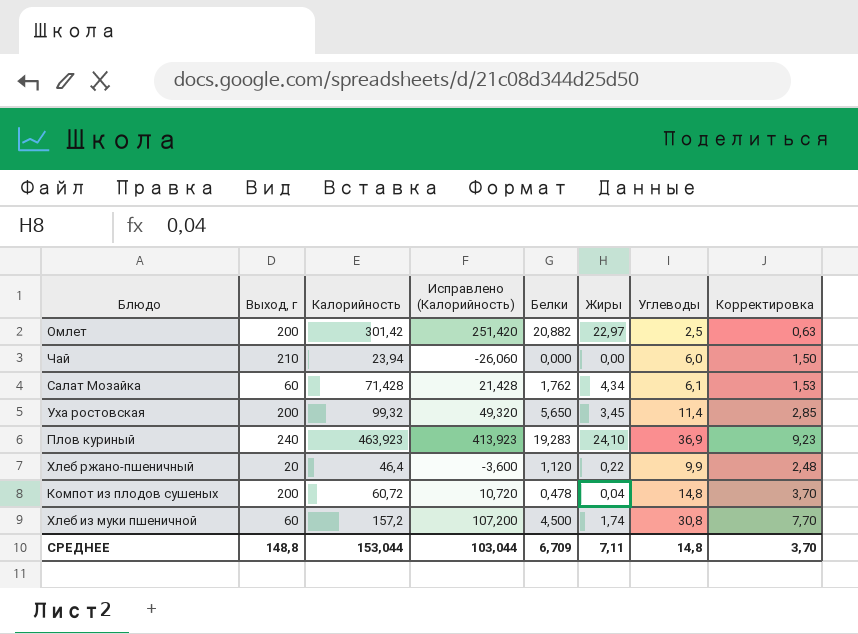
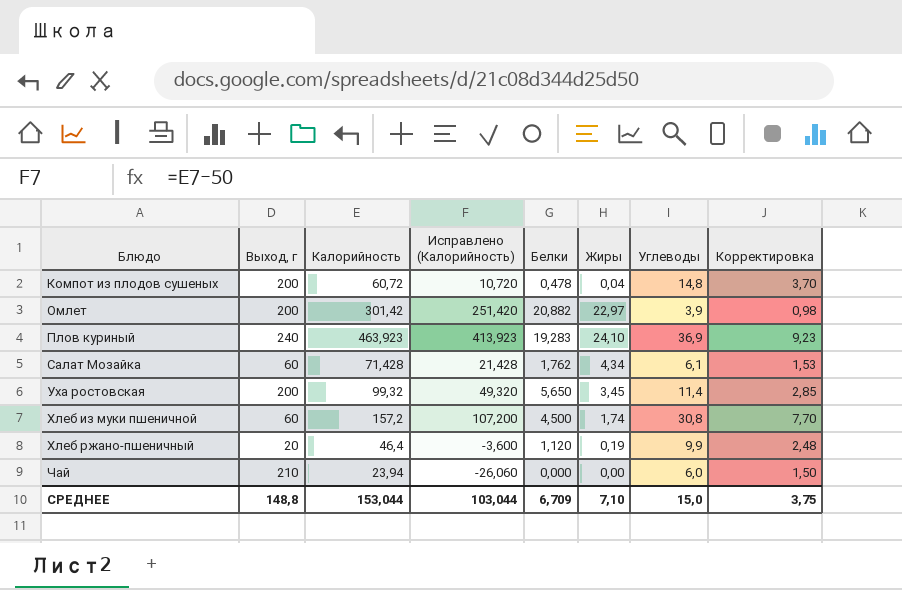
row order: none -> Блюдо ascending
Омлет | Углеводы: 2,5 -> 3,9
Омлет | Корректировка: 0,63 -> 0,98
Хлеб ржано-пшеничный | Жиры: 0,22 -> 0,19
СРЕДНЕЕ | Жиры: 7,11 -> 7,10
СРЕДНЕЕ | Углеводы: 14,8 -> 15,0
СРЕДНЕЕ | Корректировка: 3,70 -> 3,75

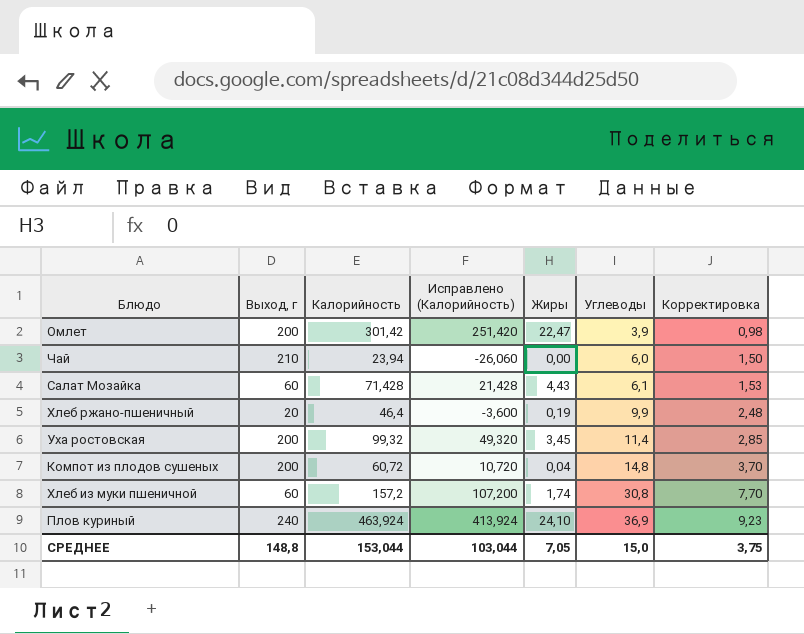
row order: Блюдо ascending -> Углеводы ascending
column Белки | position: 5 -> none
Омлет | Жиры: 22,97 -> 22,47
Салат Мозайка | Жиры: 4,34 -> 4,43
Плов куриный | Калорийность: 463,923 -> 463,924
Плов куриный | Исправлено (Калорийность): 413,923 -> 413,924
СРЕДНЕЕ | Жиры: 7,10 -> 7,05

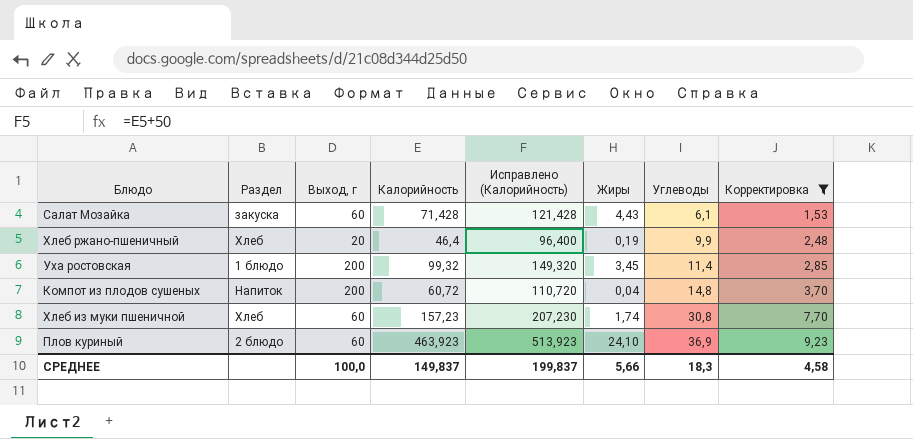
filter: none -> Корректировка >= 1,53
column Раздел | position: none -> 2
column Исправлено (Калорийность) | formula: [Калорийность] - 50 -> [Калорийность] + 50
Хлеб из муки пшеничной | Калорийность: 157,2 -> 157,23
Плов куриный | Выход, г: 240 -> 60
Плов куриный | Калорийность: 463,924 -> 463,923
СРЕДНЕЕ | Выход, г: 148,8 -> 100,0
СРЕДНЕЕ | Калорийность: 153,044 -> 149,837
СРЕДНЕЕ | Исправлено (Калорийность): 103,044 -> 199,837
СРЕДНЕЕ | Жиры: 7,05 -> 5,66
СРЕДНЕЕ | Углеводы: 15,0 -> 18,3
СРЕДНЕЕ | Корректировка: 3,75 -> 4,58

